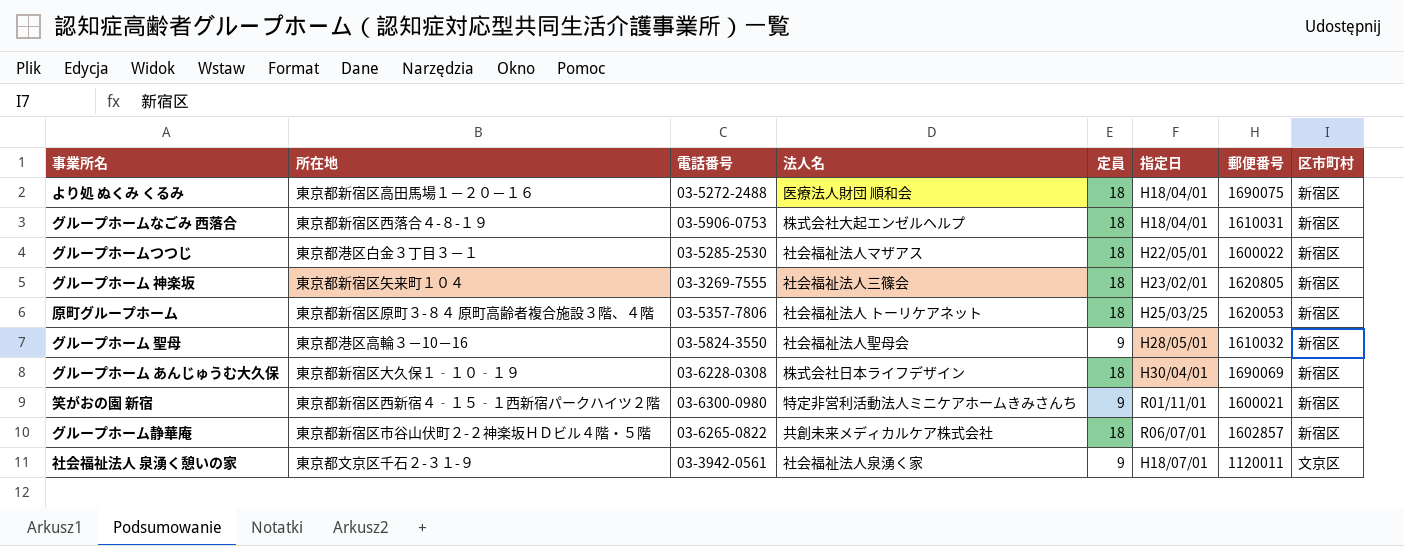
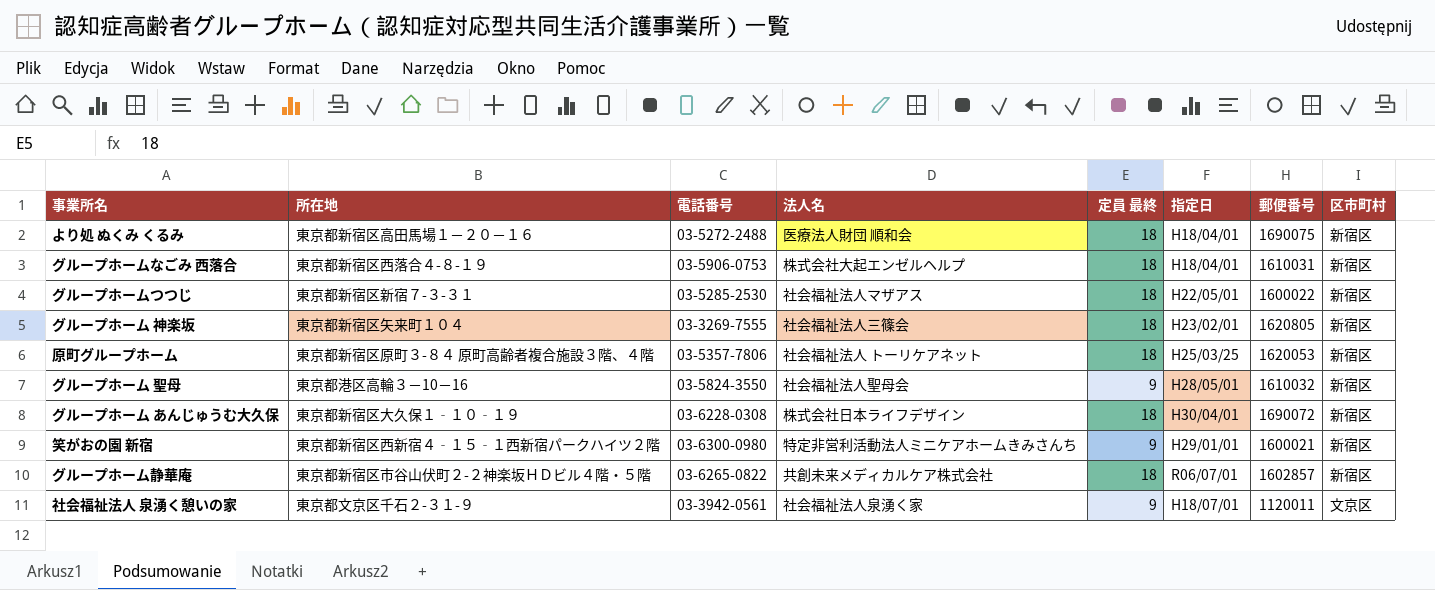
column name: 定員 -> 定員 最終
グループホームつつじ | 所在地: 東京都港区白金３丁目３－１ -> 東京都新宿区新宿７-３-３１
グループホーム あんじゅうむ大久保 | 郵便番号: 1690069 -> 1690072
笑がおの園 新宿 | 指定日: R01/11/01 -> H29/01/01

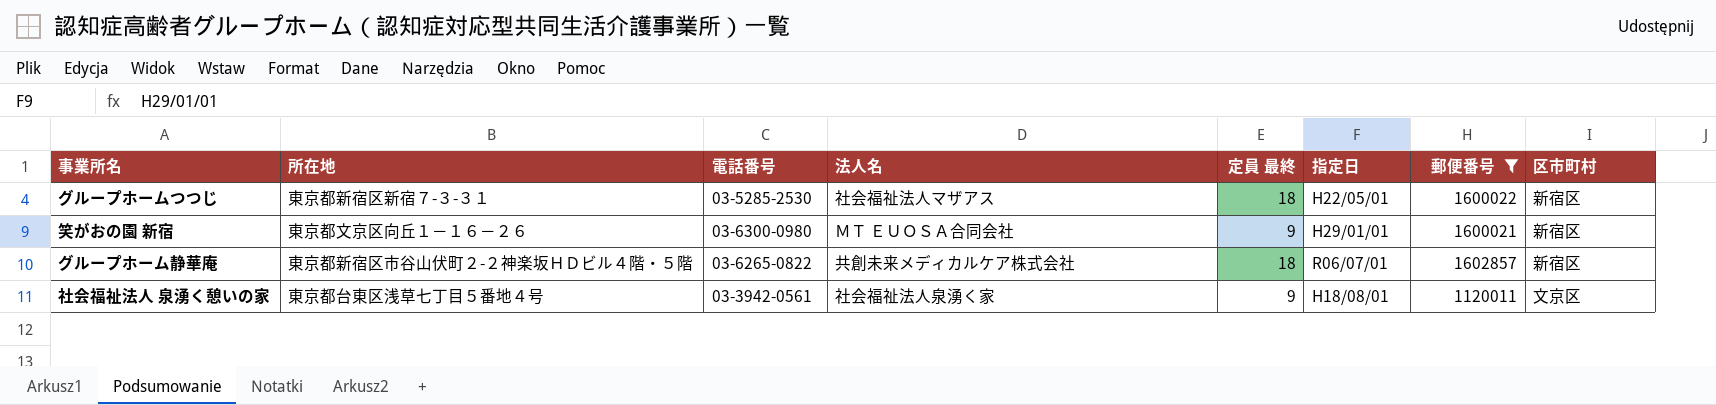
filter: none -> 郵便番号 <= 1602857
笑がおの園 新宿 | 所在地: 東京都新宿区西新宿４‐１５‐１西新宿パークハイツ２階 -> 東京都文京区向丘１－１６－２６
笑がおの園 新宿 | 法人名: 特定非営利活動法人ミニケアホームきみさんち -> ＭＴ ＥＵＯＳＡ合同会社
社会福祉法人 泉湧く憩いの家 | 所在地: 東京都文京区千石２-３１-９ -> 東京都台東区浅草七丁目５番地４号
社会福祉法人 泉湧く憩いの家 | 指定日: H18/07/01 -> H18/08/01

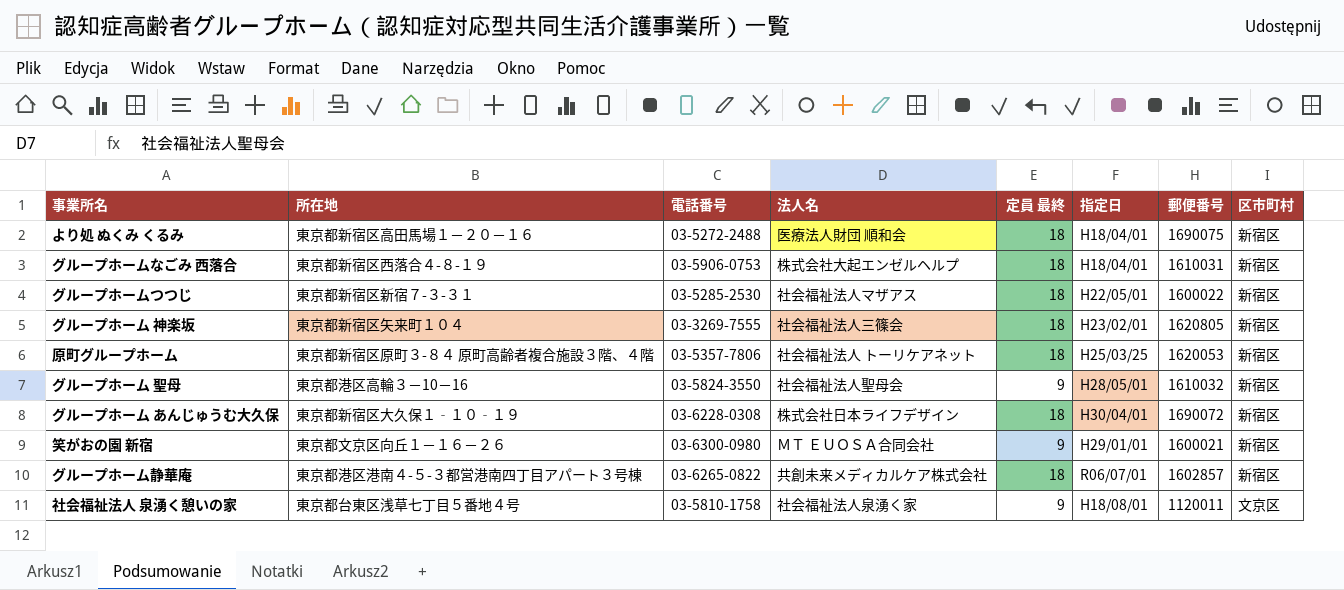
filter: 郵便番号 <= 1602857 -> none
グループホーム静華庵 | 所在地: 東京都新宿区市谷山伏町２-２神楽坂ＨＤビル４階・５階 -> 東京都港区港南４-５-３都営港南四丁目アパート３号棟
社会福祉法人 泉湧く憩いの家 | 電話番号: 03-3942-0561 -> 03-5810-1758

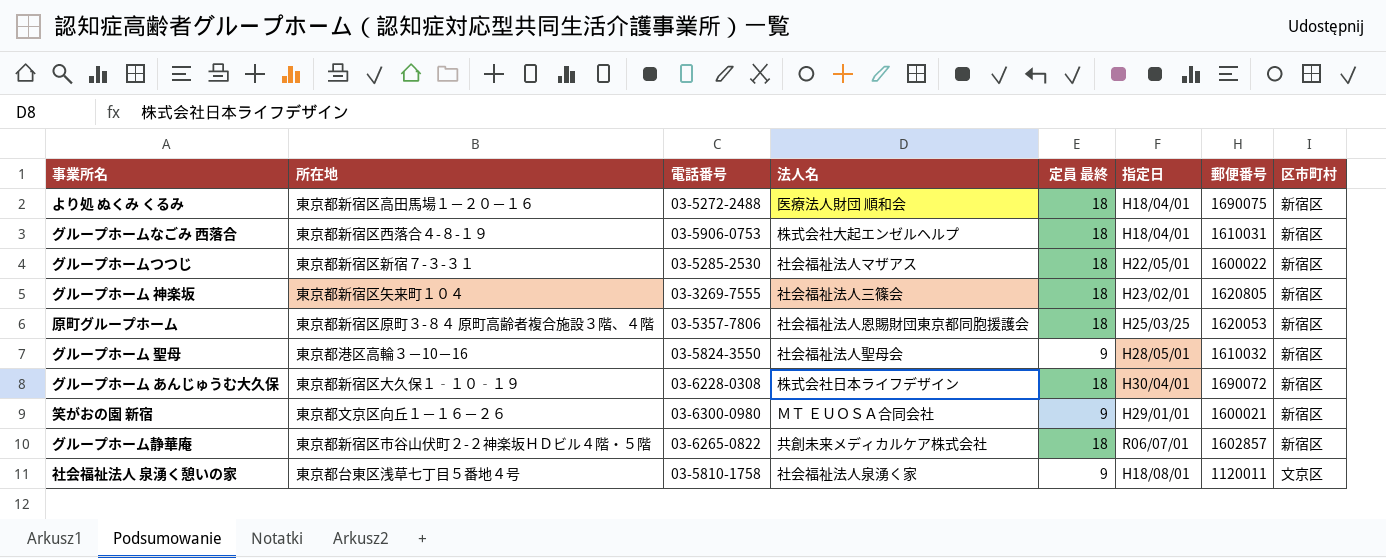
原町グループホーム | 法人名: 社会福祉法人 トーリケアネット -> 社会福祉法人恩賜財団東京都同胞援護会
グループホーム静華庵 | 所在地: 東京都港区港南４-５-３都営港南四丁目アパート３号棟 -> 東京都新宿区市谷山伏町２-２神楽坂ＨＤビル４階・５階

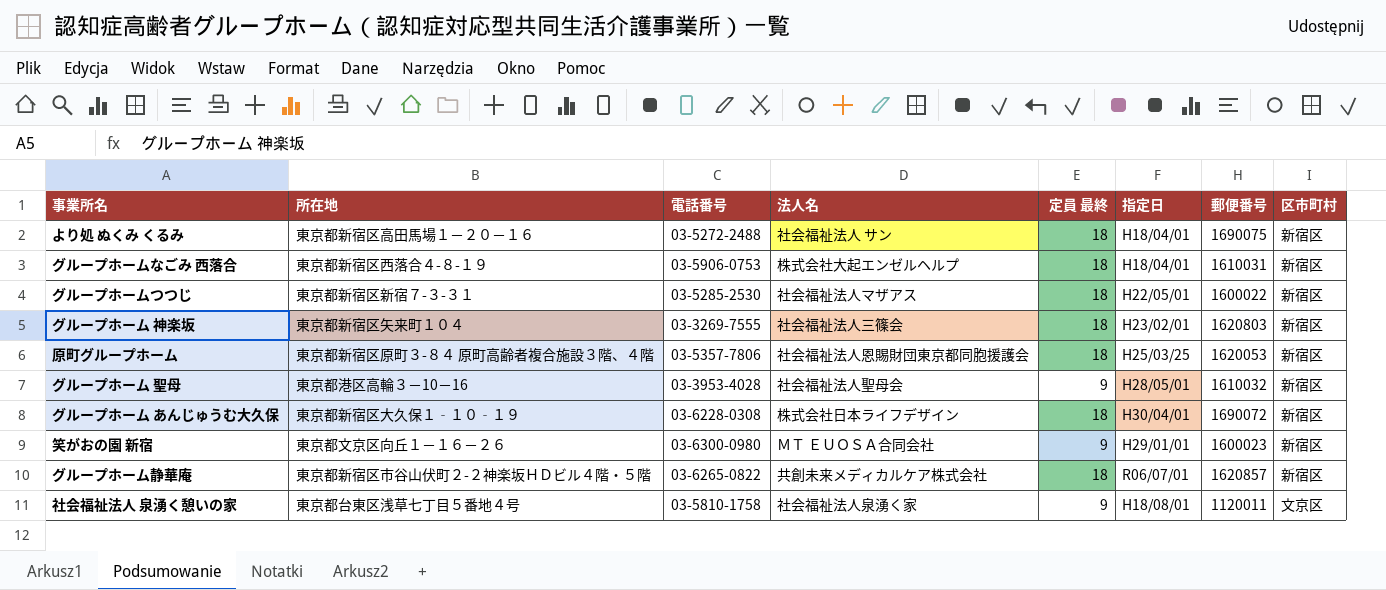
より処 ぬくみ くるみ | 法人名: 医療法人財団 順和会 -> 社会福祉法人 サン
グループホーム 神楽坂 | 郵便番号: 1620805 -> 1620803
グループホーム 聖母 | 電話番号: 03-5824-3550 -> 03-3953-4028
笑がおの園 新宿 | 郵便番号: 1600021 -> 1600023
グループホーム静華庵 | 郵便番号: 1602857 -> 1620857

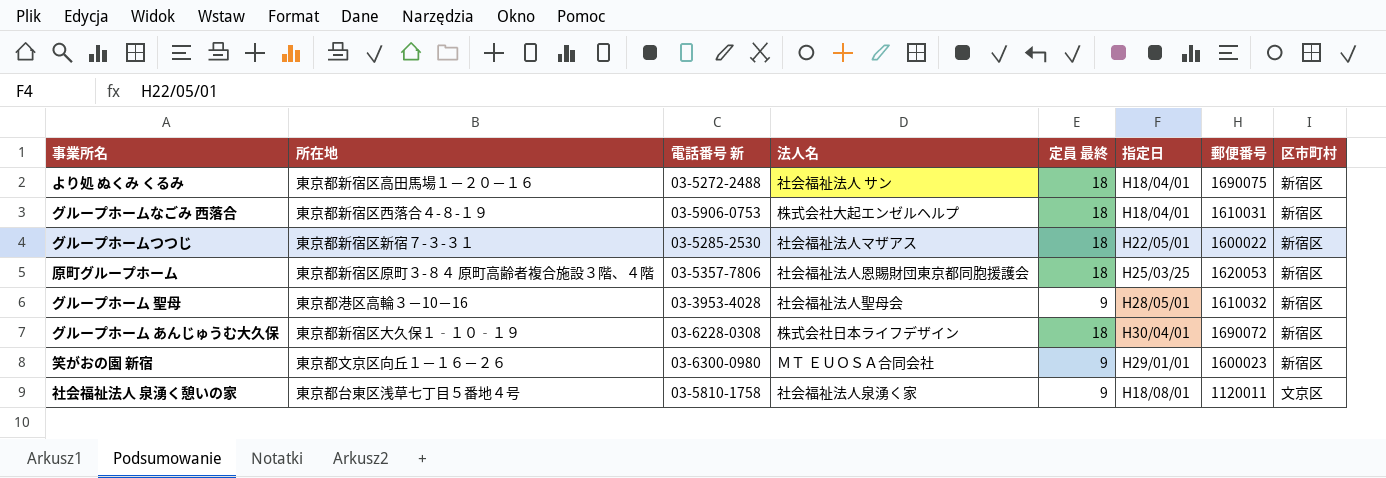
column name: 電話番号 -> 電話番号 新
row グループホーム 神楽坂: 東京都新宿区矢来町１０４ | 03-3269-7555 | 社会福祉法人三篠会 | 18 | H23/02/01 | 1620803 | 新宿区 -> none
row グループホーム静華庵: 東京都新宿区市谷山伏町２-２神楽坂ＨＤビル４階・５階 | 03-6265-0822 | 共創未来メディカルケア株式会社 | 18 | R06/07/01 | 1620857 | 新宿区 -> none

